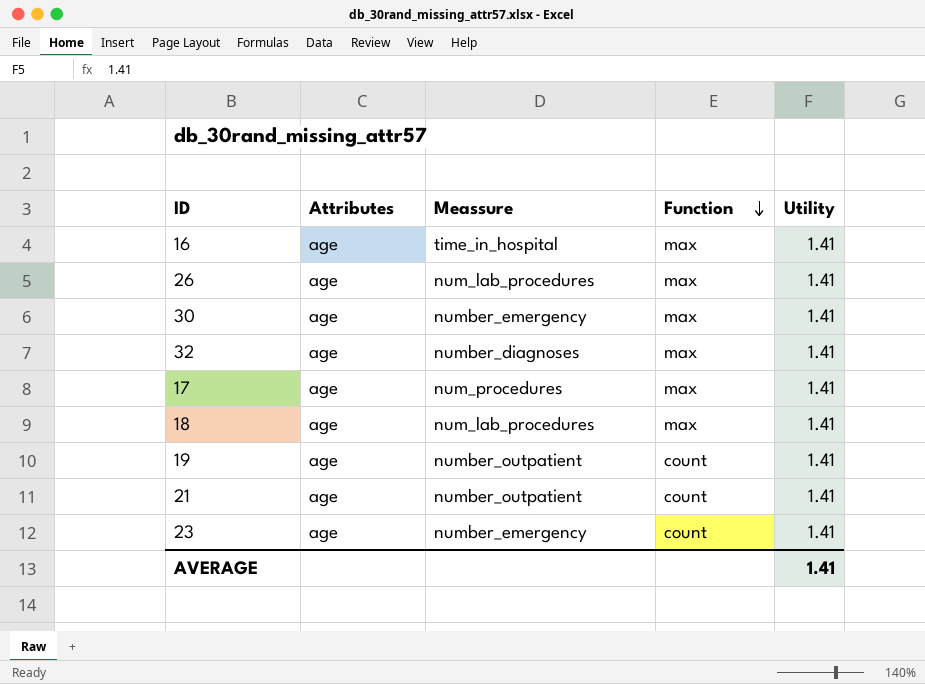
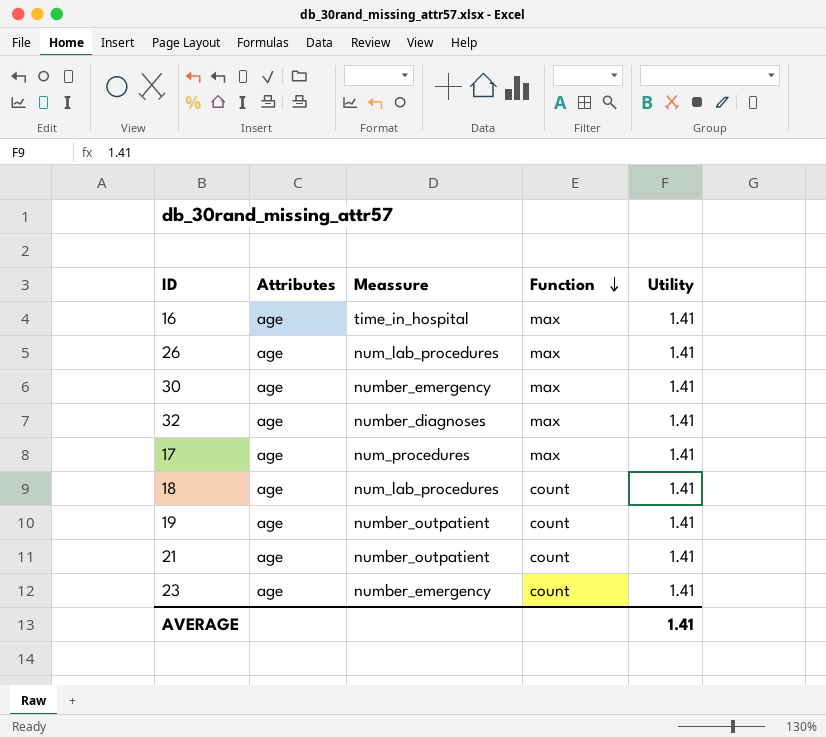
18 | Function: max -> count

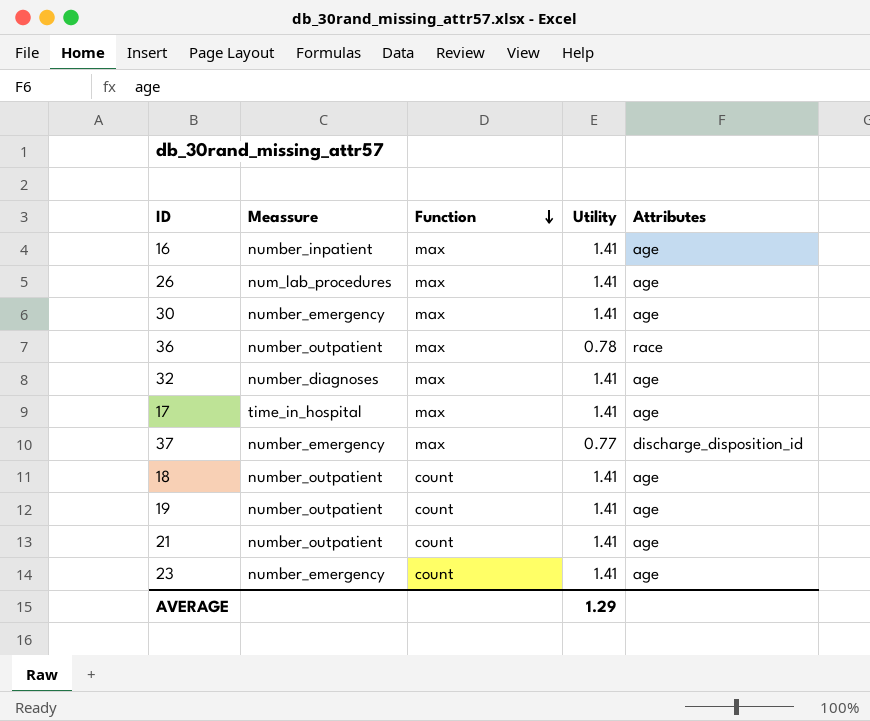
column Attributes | position: 2 -> 5
16 | Meassure: time_in_hospital -> number_inpatient
row 36: none -> number_outpatient | max | 0.78 | race
17 | Meassure: num_procedures -> time_in_hospital
row 37: none -> number_emergency | max | 0.77 | discharge_disposition_id
18 | Meassure: num_lab_procedures -> number_outpatient
AVERAGE | Utility: 1.41 -> 1.29

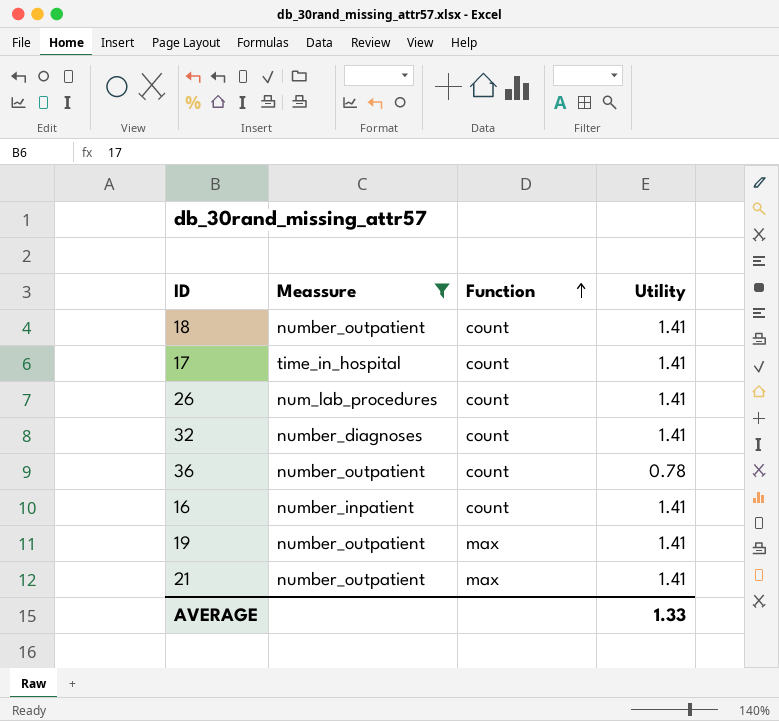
filter: none -> Meassure != number_emergency
row order: Function descending -> Function ascending
column Attributes | position: 5 -> none
17 | Function: max -> count
26 | Function: max -> count
32 | Function: max -> count
36 | Function: max -> count
16 | Function: max -> count
19 | Function: count -> max
21 | Function: count -> max
AVERAGE | Utility: 1.29 -> 1.33

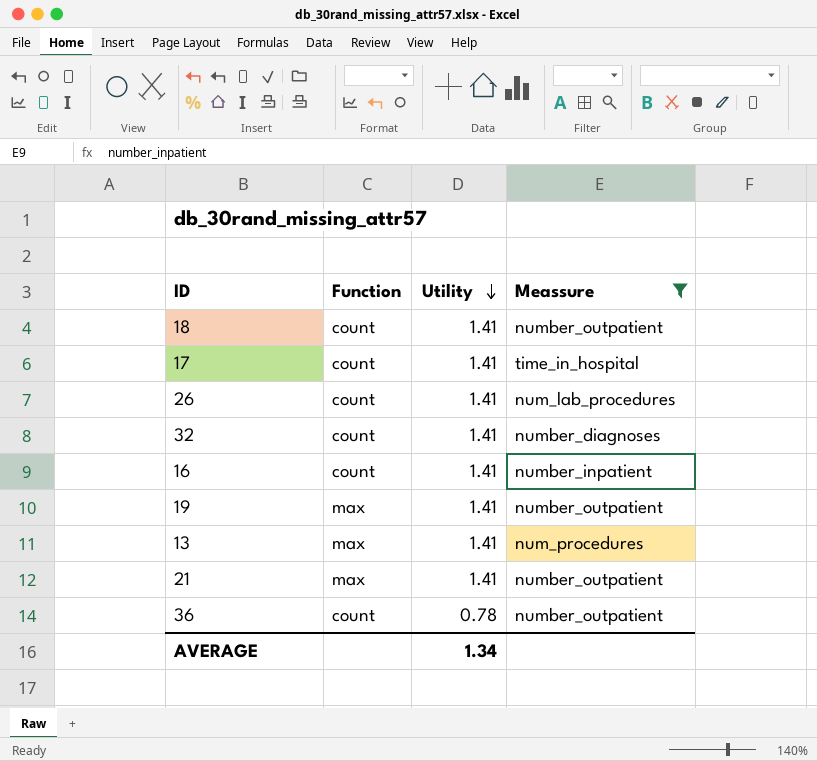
row order: Function ascending -> Utility descending
column Meassure | position: 2 -> 4
row 13: none -> max | 1.41 | num_procedures
AVERAGE | Utility: 1.33 -> 1.34

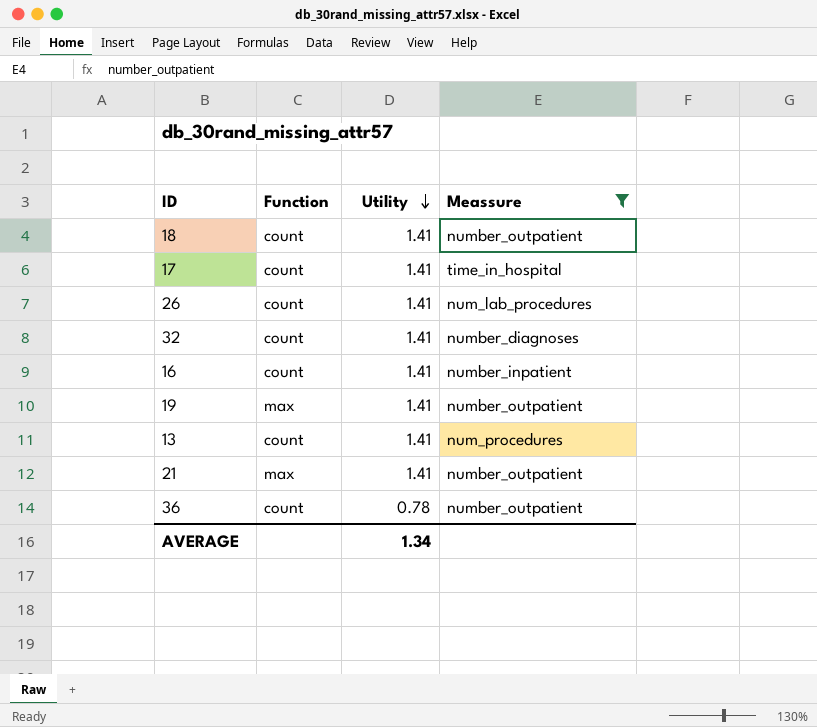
13 | Function: max -> count

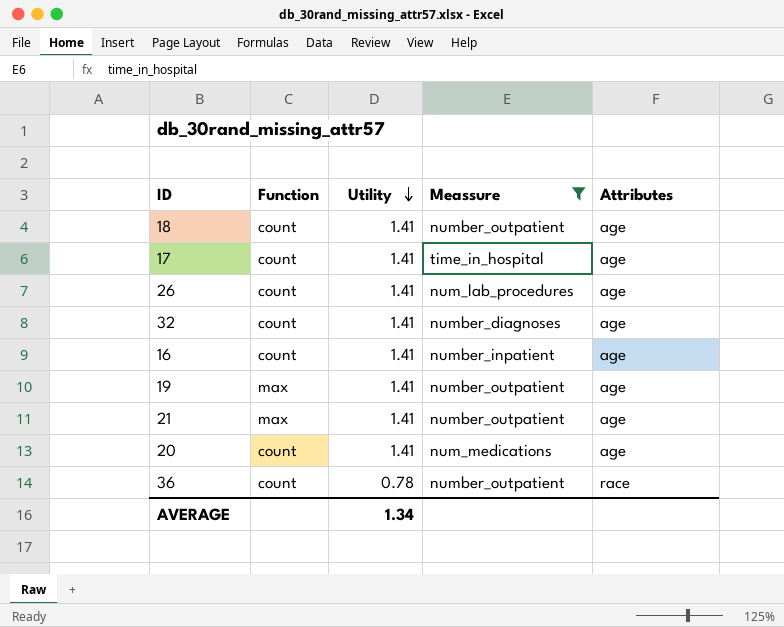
column Attributes | position: none -> 5
row 13: count | 1.41 | num_procedures -> none
row 20: none -> count | 1.41 | num_medications | age

